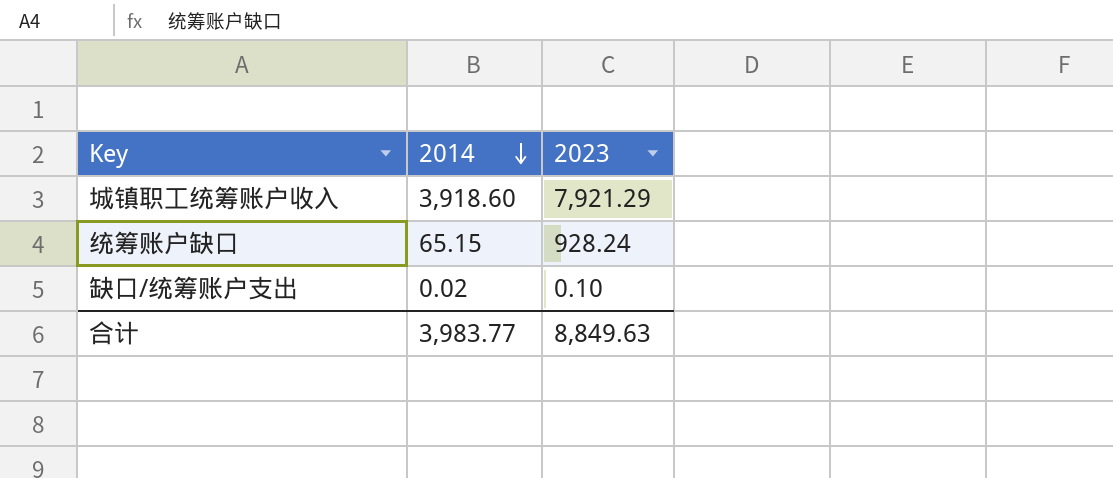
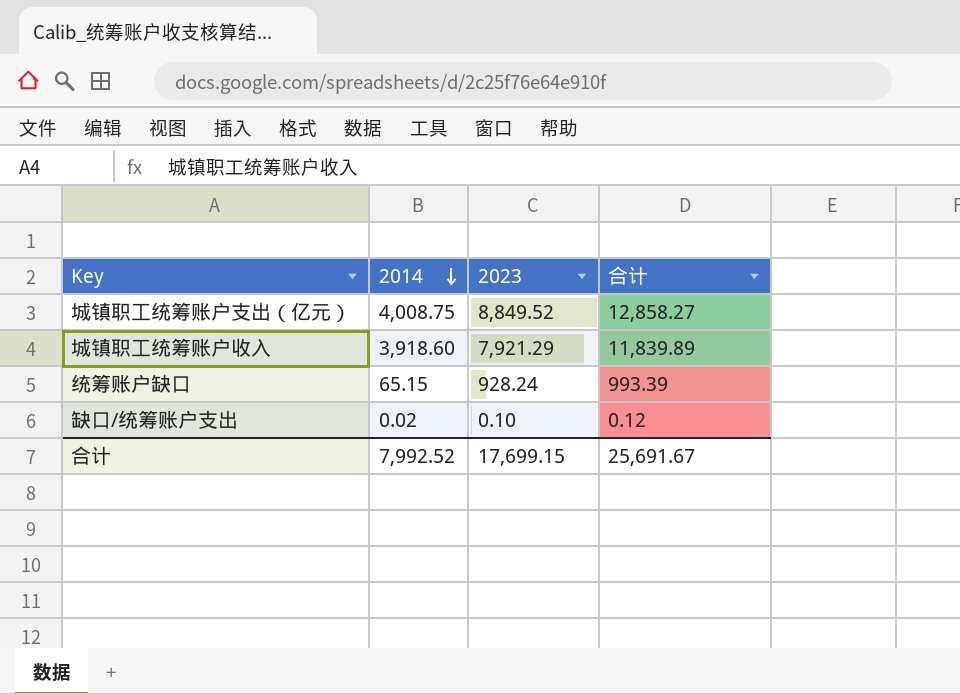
column 合计 | formula: none -> [2014] + [2023]
row 城镇职工统筹账户支出（亿元）: none -> 4,008.75 | 8,849.52 | 12,858.27
合计 | 2014: 3,983.77 -> 7,992.52
合计 | 2023: 8,849.63 -> 17,699.15

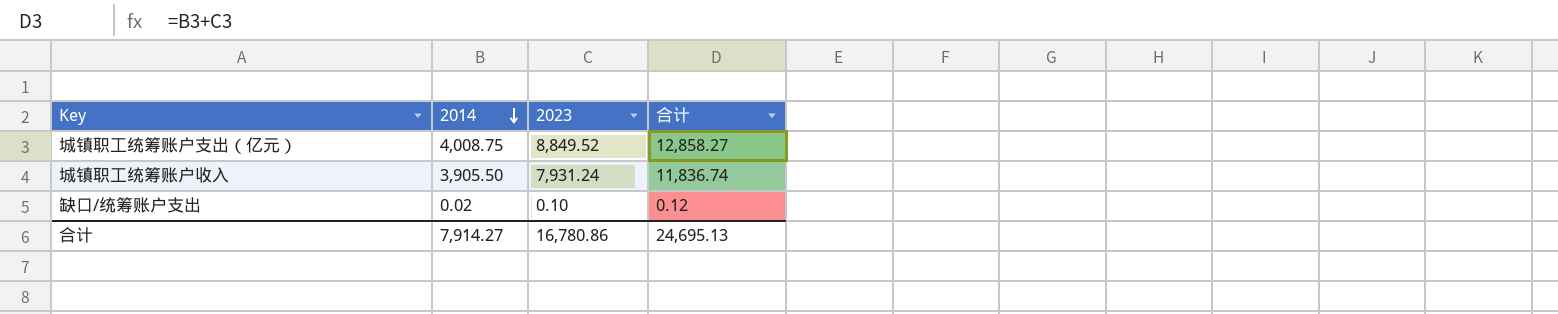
row 统筹账户缺口: 65.15 | 928.24 | 993.39 -> none
城镇职工统筹账户收入 | 2014: 3,918.60 -> 3,905.50
城镇职工统筹账户收入 | 2023: 7,921.29 -> 7,931.24
城镇职工统筹账户收入 | 合计: 11,839.89 -> 11,836.74
合计 | 2014: 7,992.52 -> 7,914.27
合计 | 2023: 17,699.15 -> 16,780.86
合计 | 合计: 25,691.67 -> 24,695.13

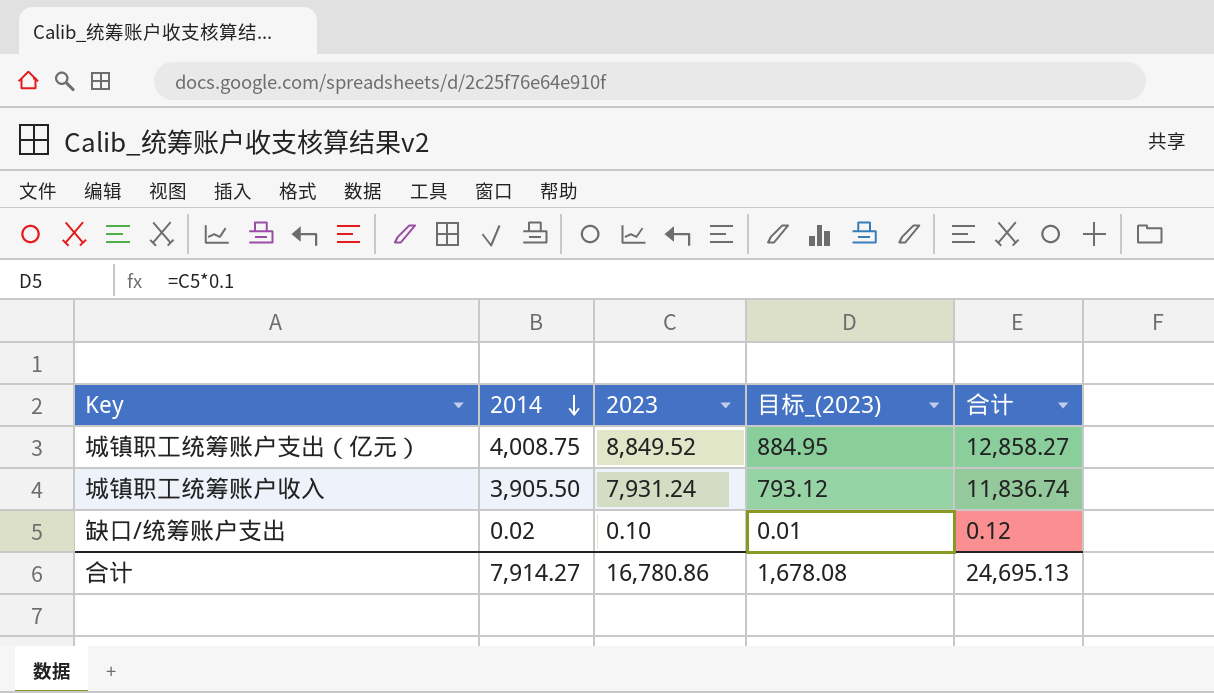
column 目标_(2023) | formula: none -> [2023] * 0.1

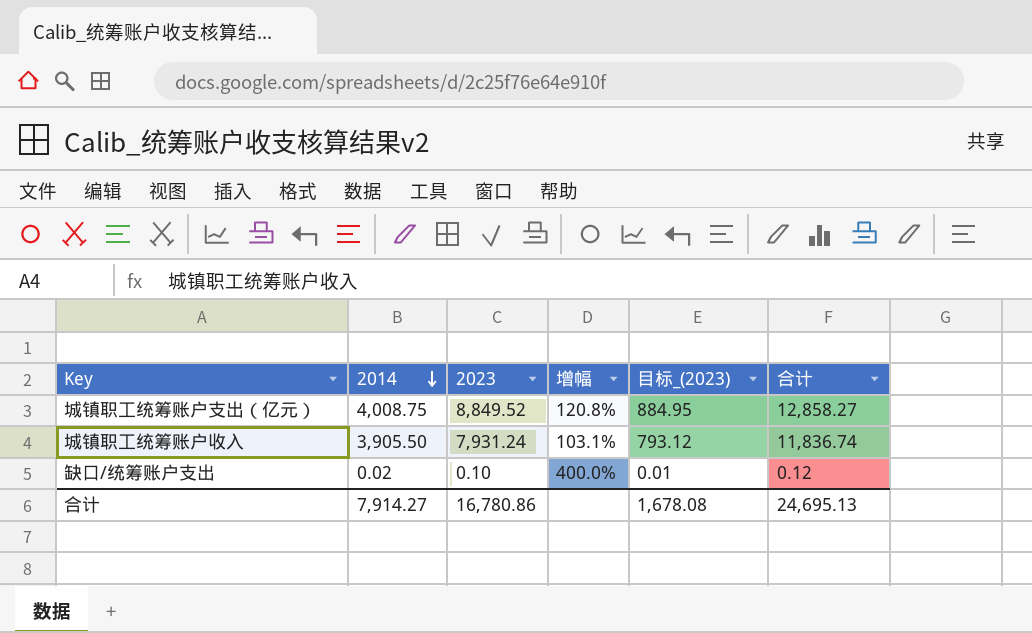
column 增幅 | formula: none -> ([2023] - [2014]) / [2014]

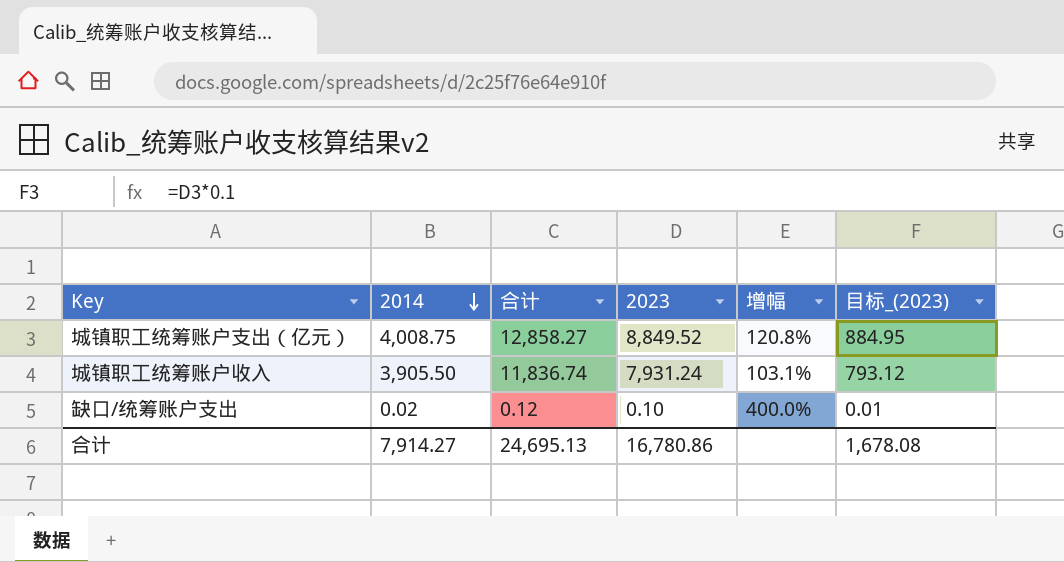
column 合计 | position: 6 -> 3

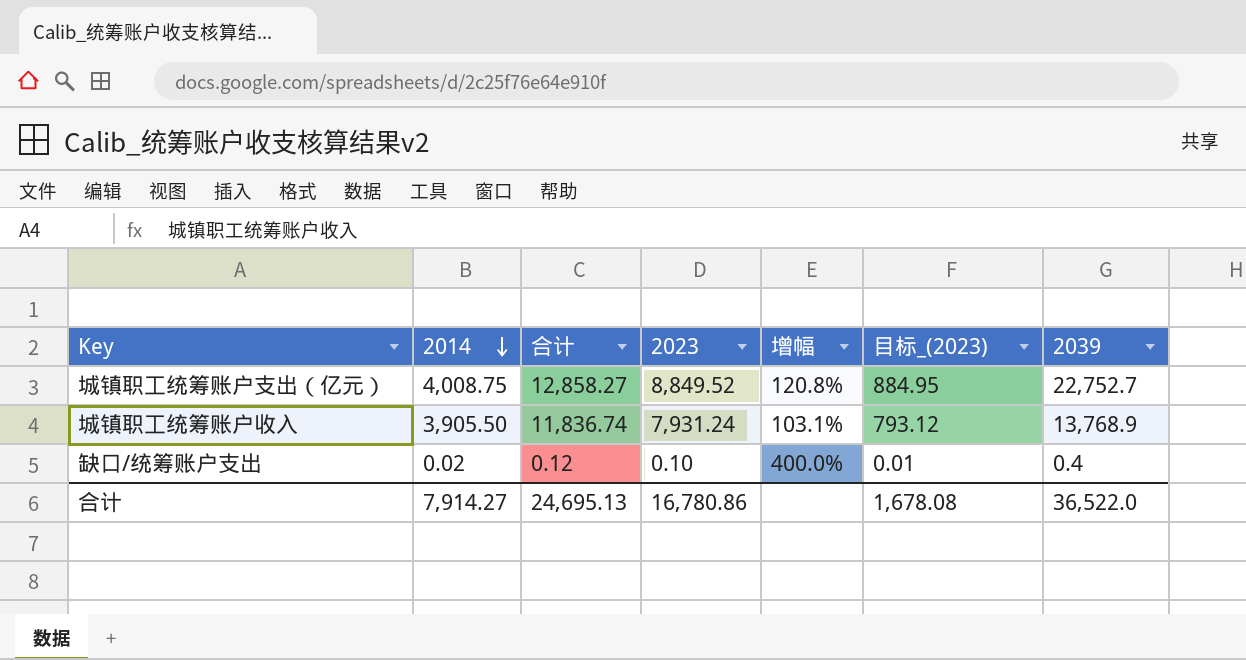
column 2039 | position: none -> 7

